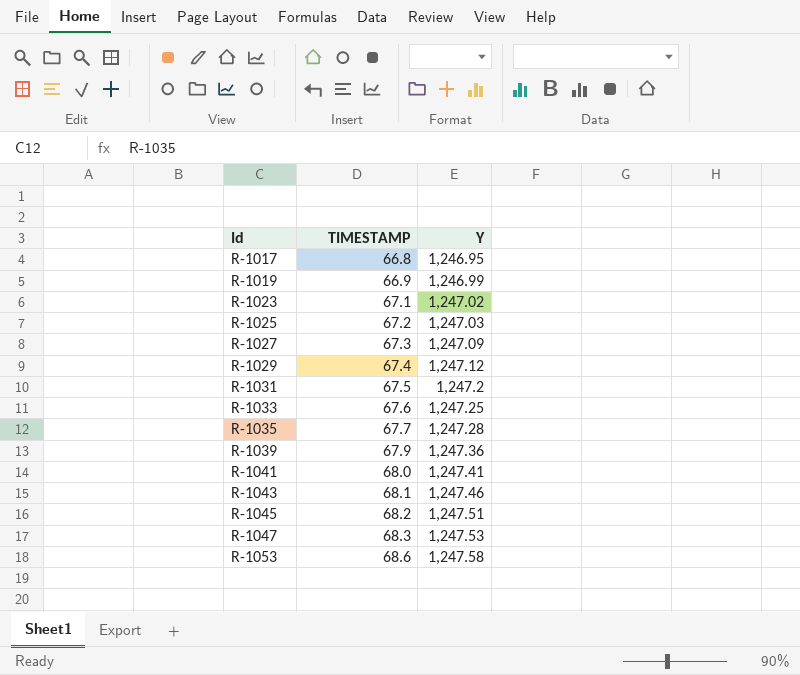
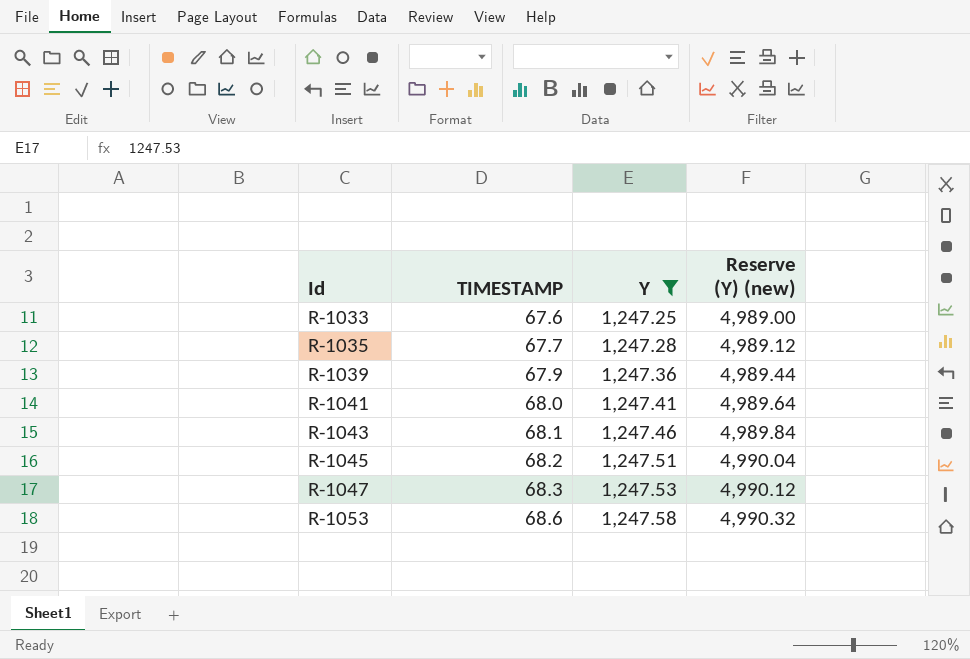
filter: none -> Y >= 1,247.25
column Reserve (Y) (new) | formula: none -> [Y] * 4

